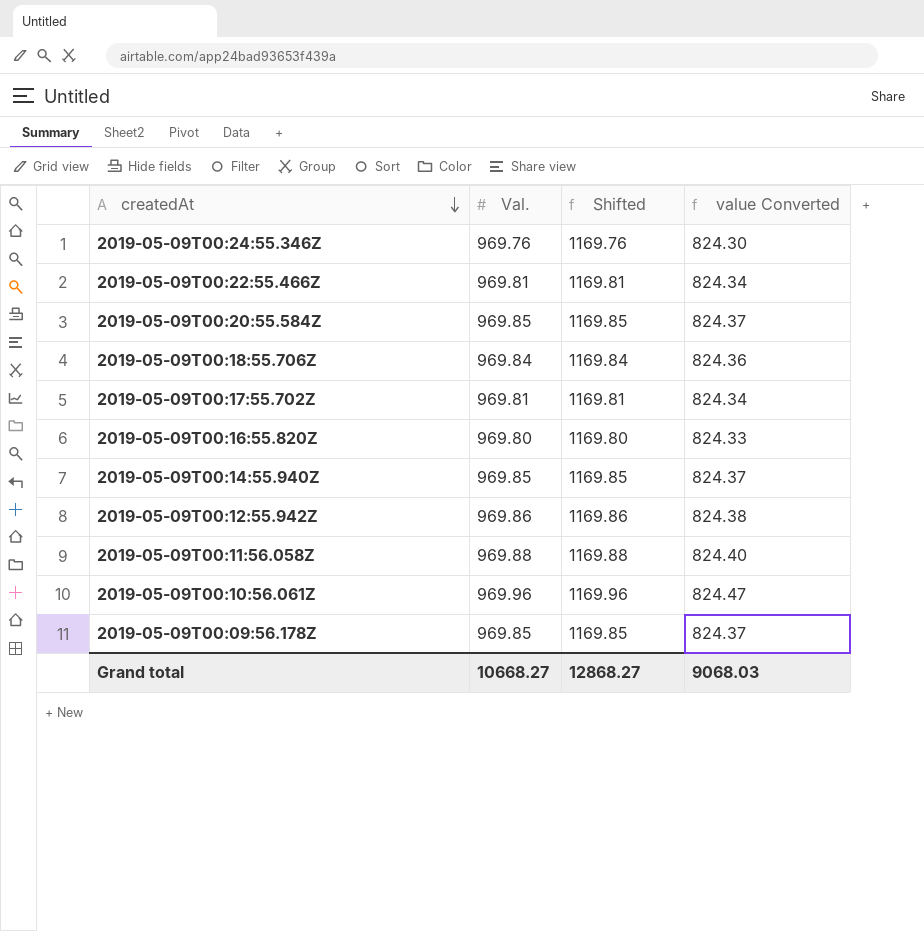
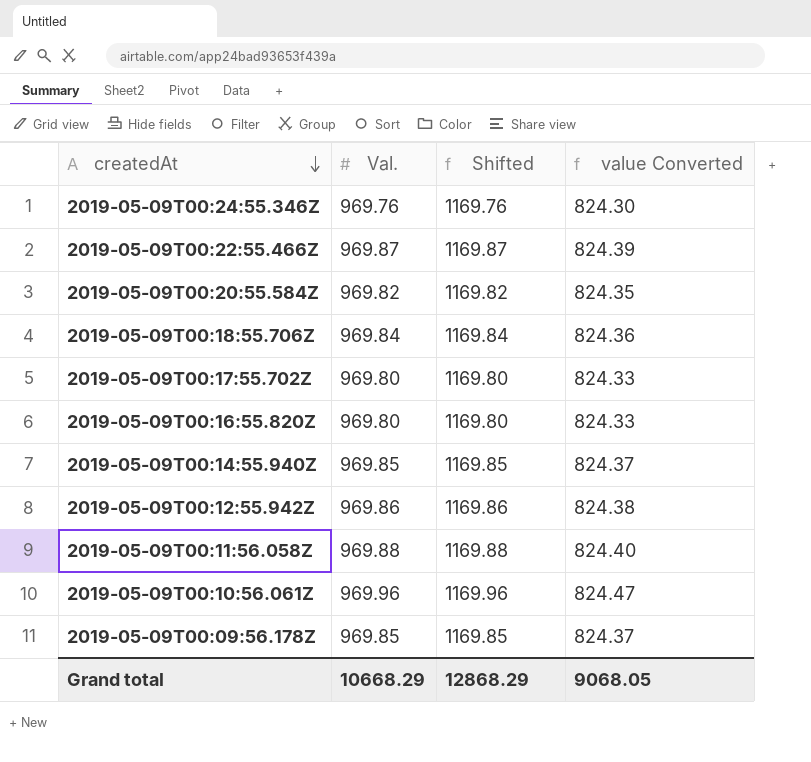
2019-05-09T00:22:55.466Z | Val.: 969.81 -> 969.87
2019-05-09T00:22:55.466Z | Shifted: 1169.81 -> 1169.87
2019-05-09T00:22:55.466Z | value Converted: 824.34 -> 824.39
2019-05-09T00:20:55.584Z | Val.: 969.85 -> 969.82
2019-05-09T00:20:55.584Z | Shifted: 1169.85 -> 1169.82
2019-05-09T00:20:55.584Z | value Converted: 824.37 -> 824.35
2019-05-09T00:17:55.702Z | Val.: 969.81 -> 969.80
2019-05-09T00:17:55.702Z | Shifted: 1169.81 -> 1169.80
2019-05-09T00:17:55.702Z | value Converted: 824.34 -> 824.33
Grand total | Val.: 10668.27 -> 10668.29
Grand total | Shifted: 12868.27 -> 12868.29
Grand total | value Converted: 9068.03 -> 9068.05

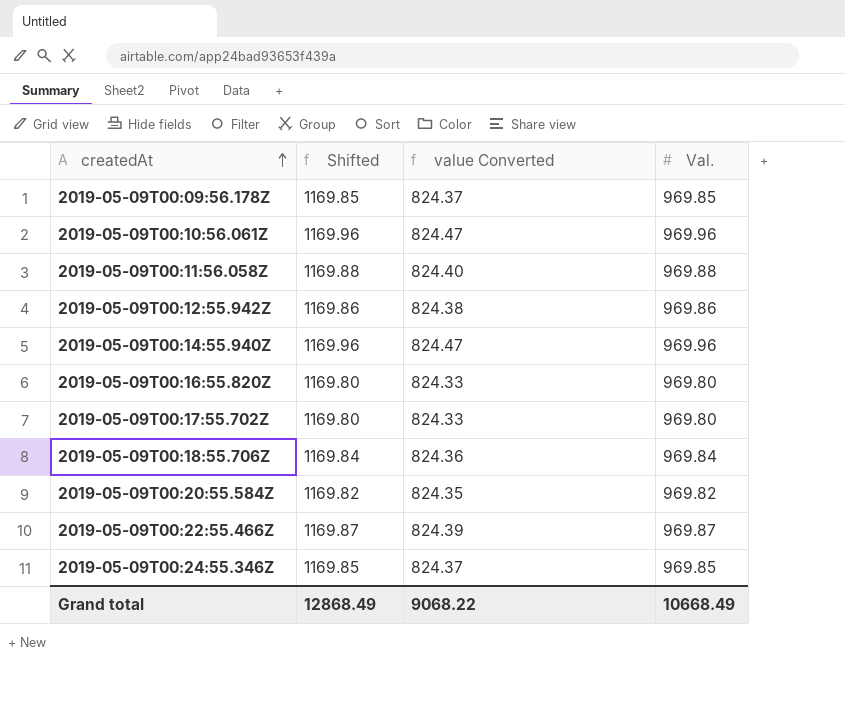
row order: createdAt descending -> createdAt ascending
column Val. | position: 2 -> 4
2019-05-09T00:14:55.940Z | Shifted: 1169.85 -> 1169.96
2019-05-09T00:14:55.940Z | value Converted: 824.37 -> 824.47
2019-05-09T00:14:55.940Z | Val.: 969.85 -> 969.96
2019-05-09T00:24:55.346Z | Shifted: 1169.76 -> 1169.85
2019-05-09T00:24:55.346Z | value Converted: 824.30 -> 824.37
2019-05-09T00:24:55.346Z | Val.: 969.76 -> 969.85
Grand total | Shifted: 12868.29 -> 12868.49
Grand total | value Converted: 9068.05 -> 9068.22
Grand total | Val.: 10668.29 -> 10668.49

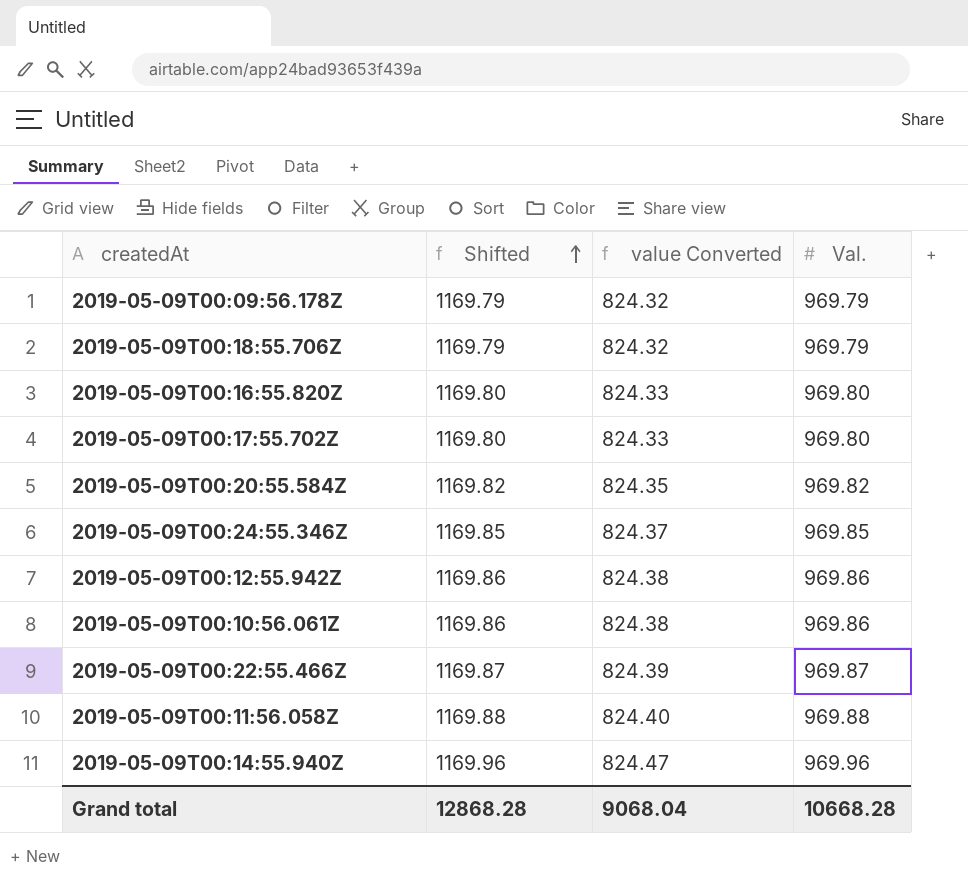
row order: createdAt ascending -> Shifted ascending
2019-05-09T00:09:56.178Z | Shifted: 1169.85 -> 1169.79
2019-05-09T00:09:56.178Z | value Converted: 824.37 -> 824.32
2019-05-09T00:09:56.178Z | Val.: 969.85 -> 969.79
2019-05-09T00:18:55.706Z | Shifted: 1169.84 -> 1169.79
2019-05-09T00:18:55.706Z | value Converted: 824.36 -> 824.32
2019-05-09T00:18:55.706Z | Val.: 969.84 -> 969.79
2019-05-09T00:10:56.061Z | Shifted: 1169.96 -> 1169.86
2019-05-09T00:10:56.061Z | value Converted: 824.47 -> 824.38
2019-05-09T00:10:56.061Z | Val.: 969.96 -> 969.86
Grand total | Shifted: 12868.49 -> 12868.28
Grand total | value Converted: 9068.22 -> 9068.04
Grand total | Val.: 10668.49 -> 10668.28

